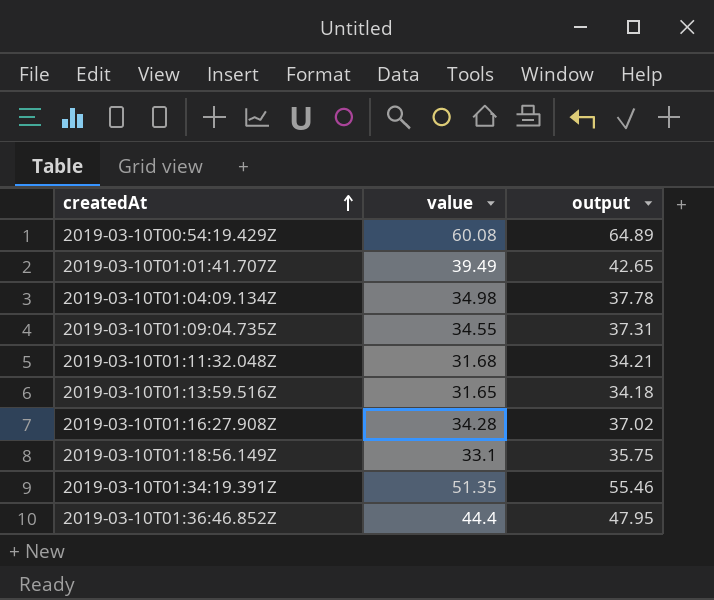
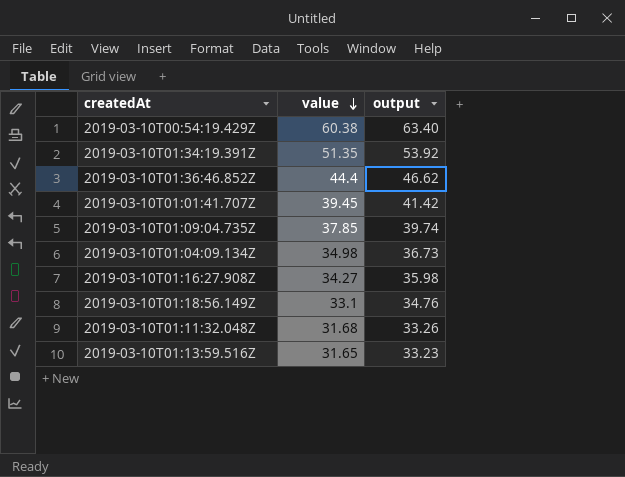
row order: createdAt ascending -> value descending
column output | formula: [value] * 1.08 -> [value] * 1.05
2019-03-10T00:54:19.429Z | value: 60.08 -> 60.38
2019-03-10T01:01:41.707Z | value: 39.49 -> 39.45
2019-03-10T01:09:04.735Z | value: 34.55 -> 37.85
2019-03-10T01:16:27.908Z | value: 34.28 -> 34.27

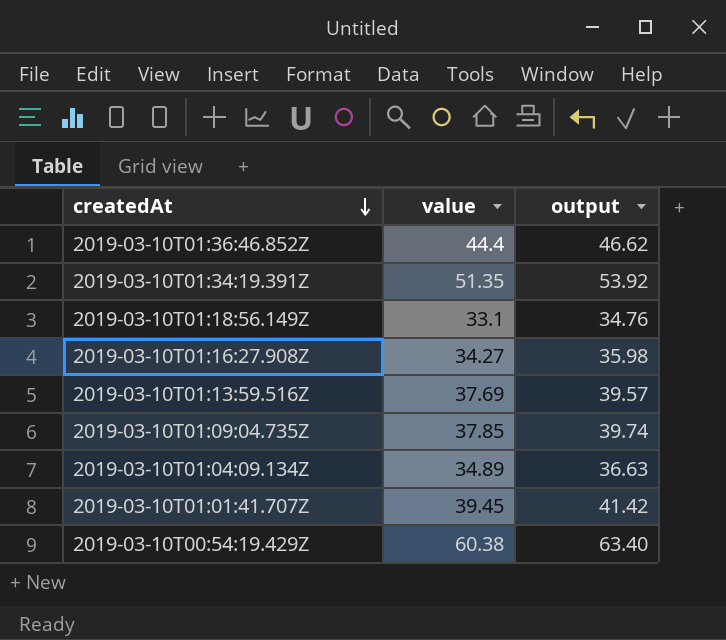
row order: value descending -> createdAt descending
row 2019-03-10T01:11:32.048Z: 31.68 | 33.26 -> none
2019-03-10T01:13:59.516Z | value: 31.65 -> 37.69
2019-03-10T01:13:59.516Z | output: 33.23 -> 39.57
2019-03-10T01:04:09.134Z | value: 34.98 -> 34.89
2019-03-10T01:04:09.134Z | output: 36.73 -> 36.63

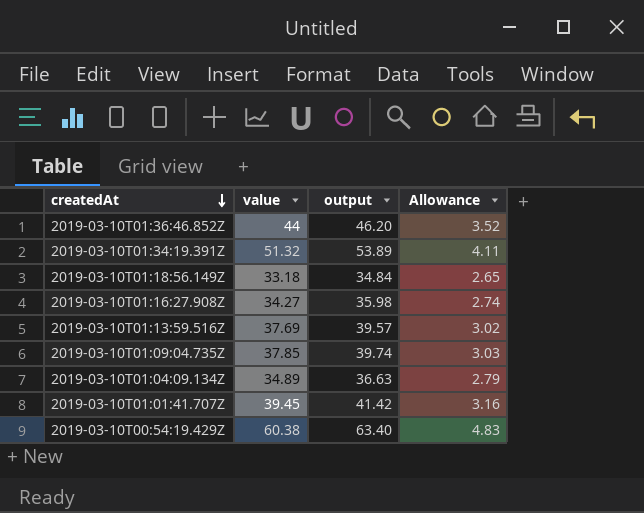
column Allowance | formula: none -> [value] * 0.08
2019-03-10T01:36:46.852Z | value: 44.4 -> 44
2019-03-10T01:36:46.852Z | output: 46.62 -> 46.20
2019-03-10T01:34:19.391Z | value: 51.35 -> 51.32
2019-03-10T01:34:19.391Z | output: 53.92 -> 53.89
2019-03-10T01:18:56.149Z | value: 33.1 -> 33.18
2019-03-10T01:18:56.149Z | output: 34.76 -> 34.84

